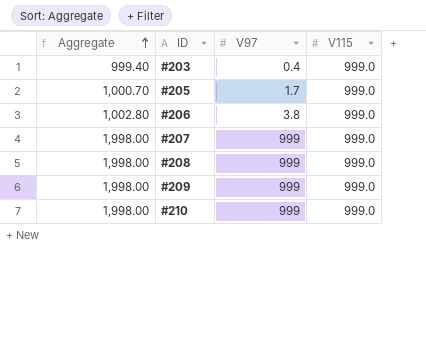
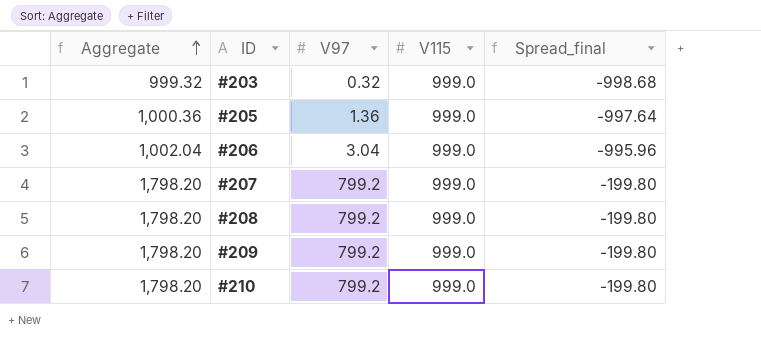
column Spread_final | formula: none -> [V97] - [V115]
#203 | Aggregate: 999.40 -> 999.32
#203 | V97: 0.4 -> 0.32
#205 | Aggregate: 1,000.70 -> 1,000.36
#205 | V97: 1.7 -> 1.36
#206 | Aggregate: 1,002.80 -> 1,002.04
#206 | V97: 3.8 -> 3.04
#207 | Aggregate: 1,998.00 -> 1,798.20
#207 | V97: 999 -> 799.2
#208 | Aggregate: 1,998.00 -> 1,798.20
#208 | V97: 999 -> 799.2
#209 | Aggregate: 1,998.00 -> 1,798.20
#209 | V97: 999 -> 799.2
#210 | Aggregate: 1,998.00 -> 1,798.20
#210 | V97: 999 -> 799.2

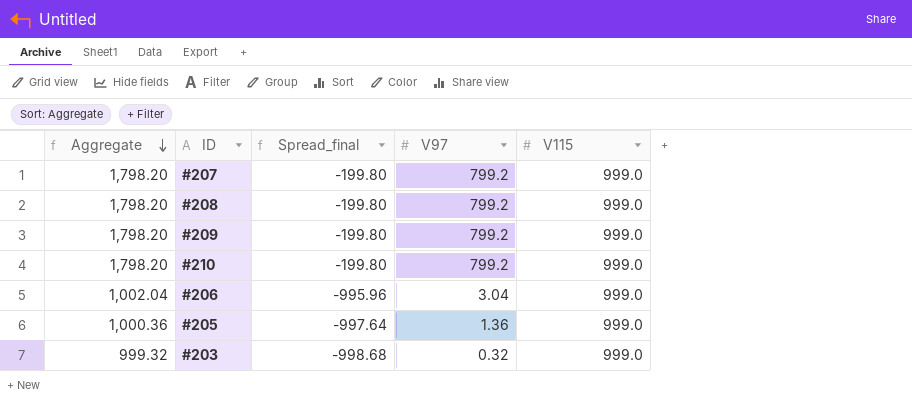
row order: Aggregate ascending -> Aggregate descending
column Spread_final | position: 5 -> 3

